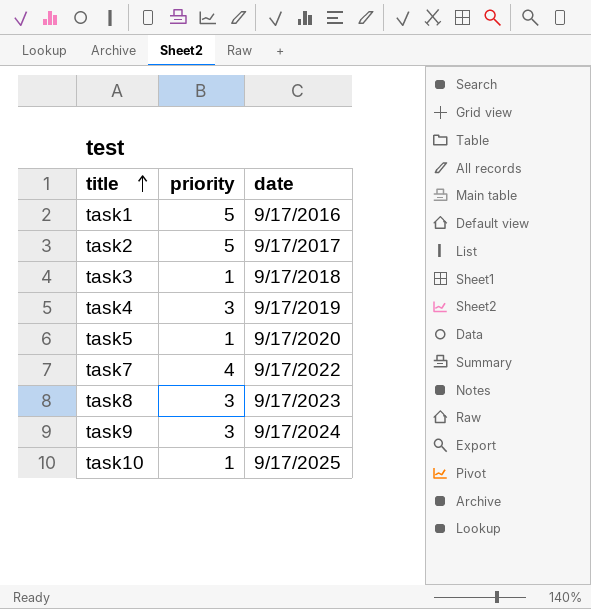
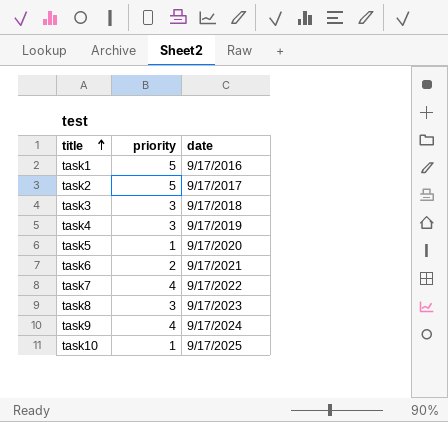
task3 | priority: 1 -> 3
row task6: none -> 2 | 9/17/2021
task9 | priority: 3 -> 4

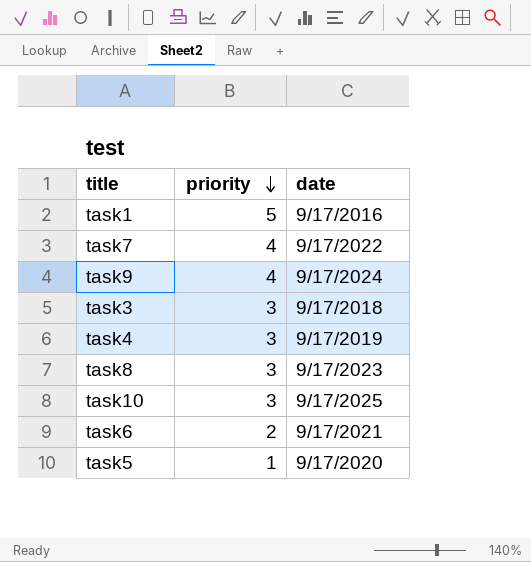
row order: title ascending -> priority descending
row task2: 5 | 9/17/2017 -> none
task10 | priority: 1 -> 3

